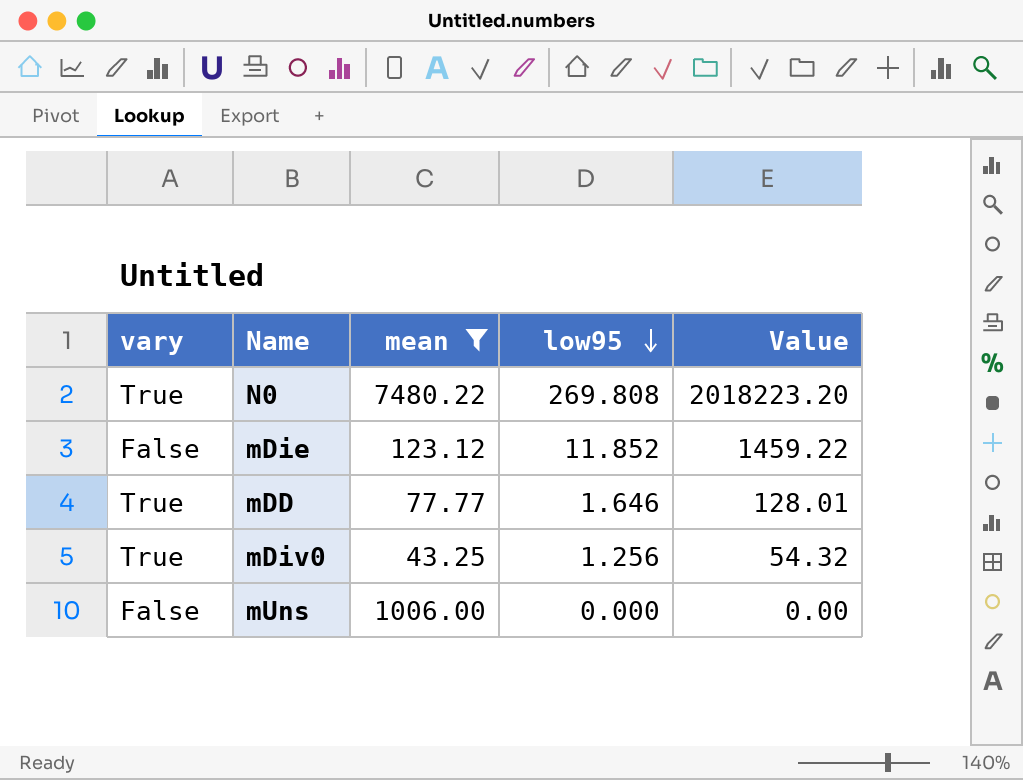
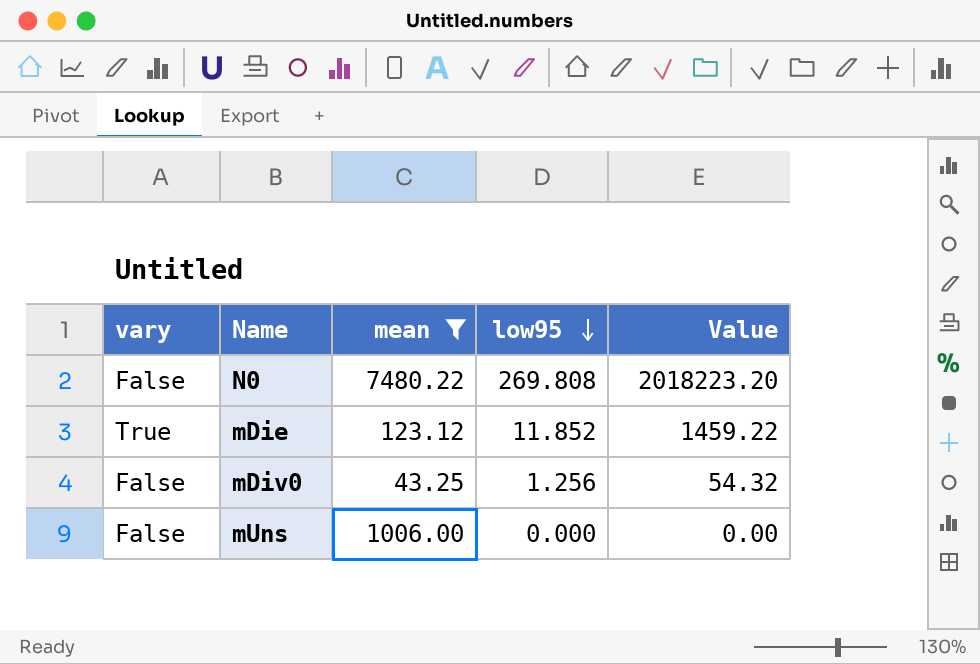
row mDD: True | 77.77 | 1.646 | 128.01 -> none
N0 | vary: True -> False
mDie | vary: False -> True
mDiv0 | vary: True -> False

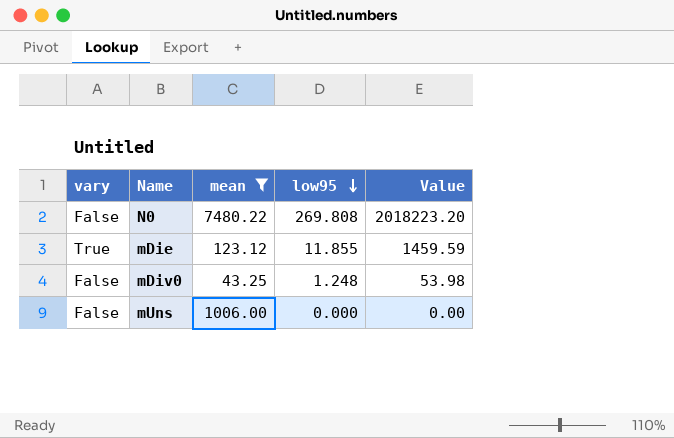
mDie | low95: 11.852 -> 11.855
mDie | Value: 1459.22 -> 1459.59
mDiv0 | low95: 1.256 -> 1.248
mDiv0 | Value: 54.32 -> 53.98

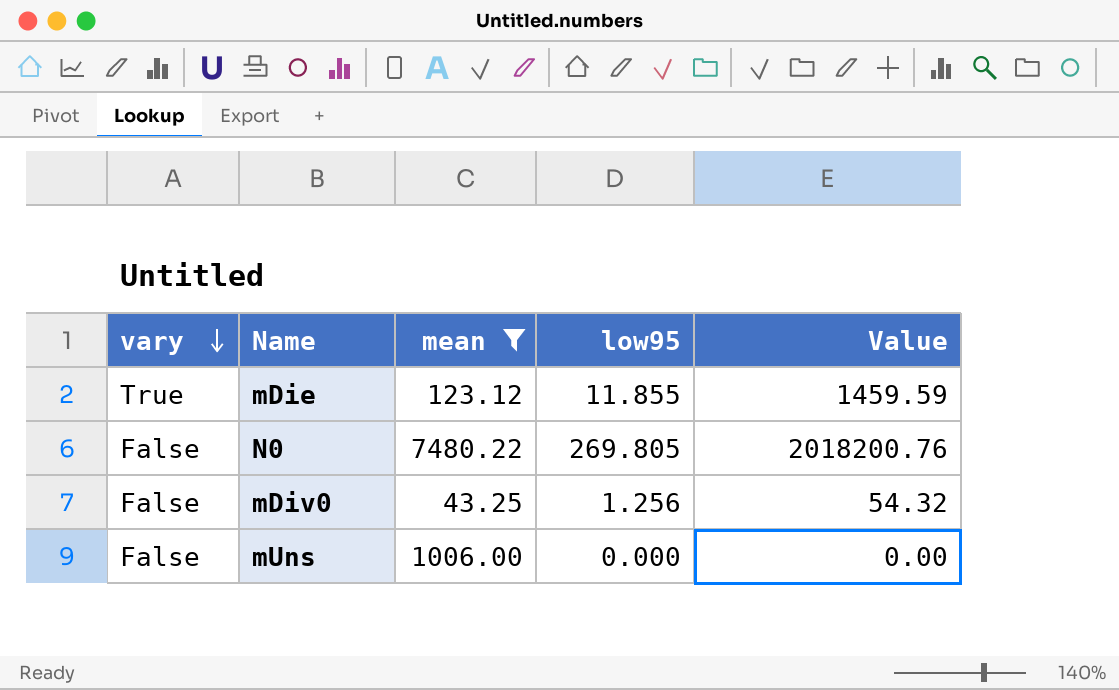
row order: low95 descending -> vary descending
N0 | low95: 269.808 -> 269.805
N0 | Value: 2018223.20 -> 2018200.76
mDiv0 | low95: 1.248 -> 1.256
mDiv0 | Value: 53.98 -> 54.32

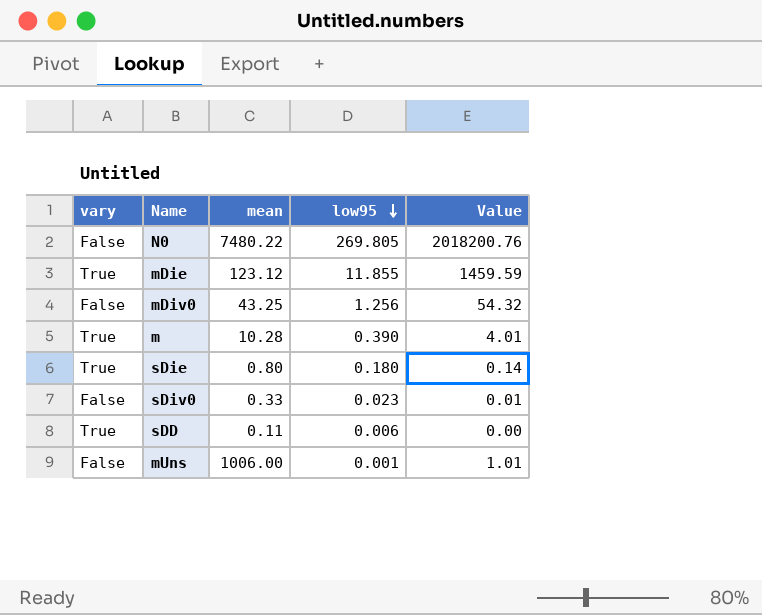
filter: mean >= 43.25 -> none
row order: vary descending -> low95 descending
mUns | low95: 0.000 -> 0.001
mUns | Value: 0.00 -> 1.01

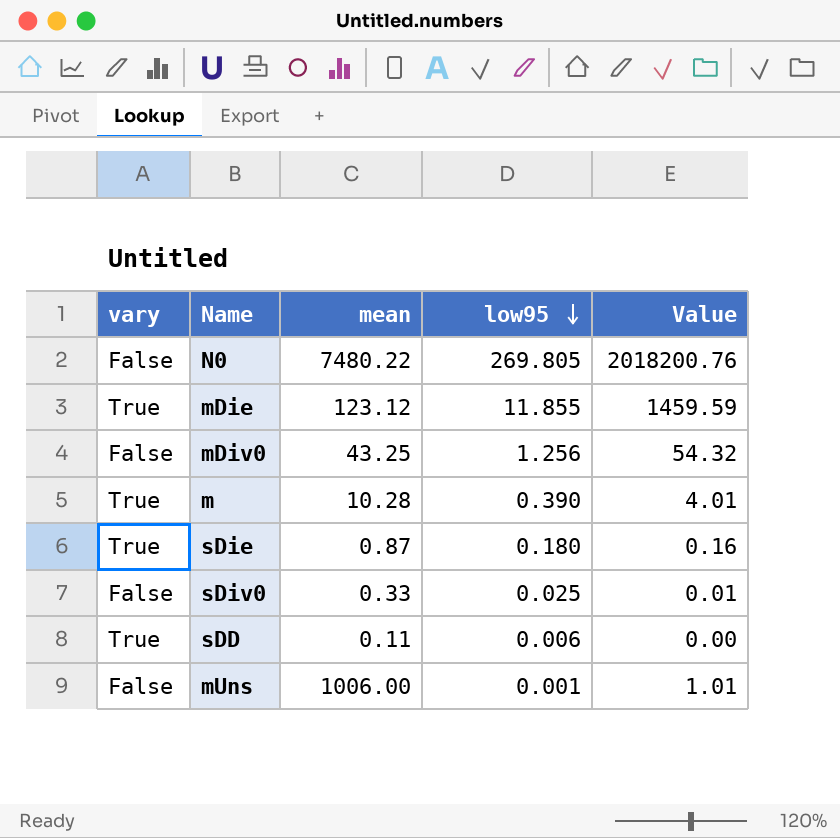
sDie | mean: 0.80 -> 0.87
sDie | Value: 0.14 -> 0.16
sDiv0 | low95: 0.023 -> 0.025

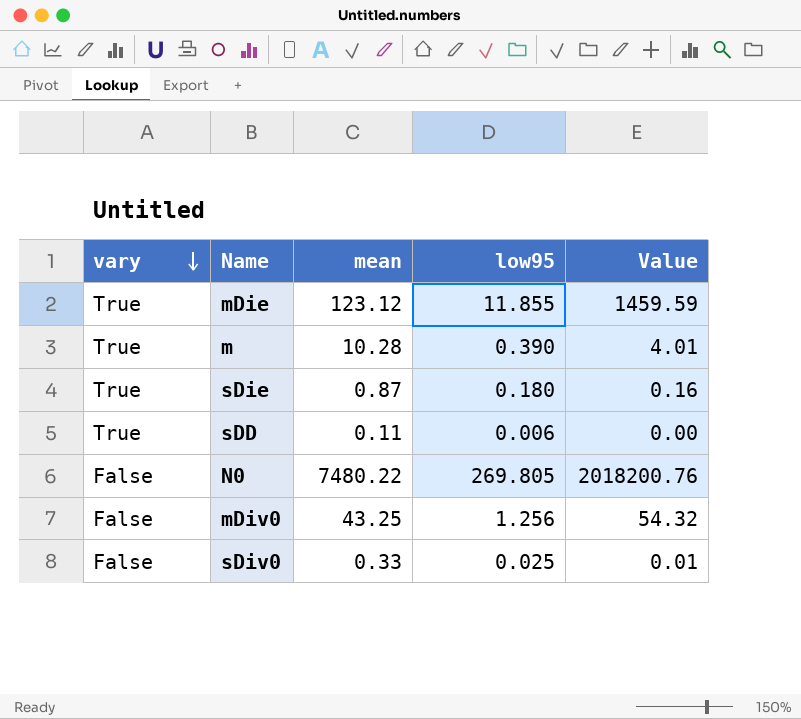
row order: low95 descending -> vary descending
row mUns: False | 1006.00 | 0.001 | 1.01 -> none

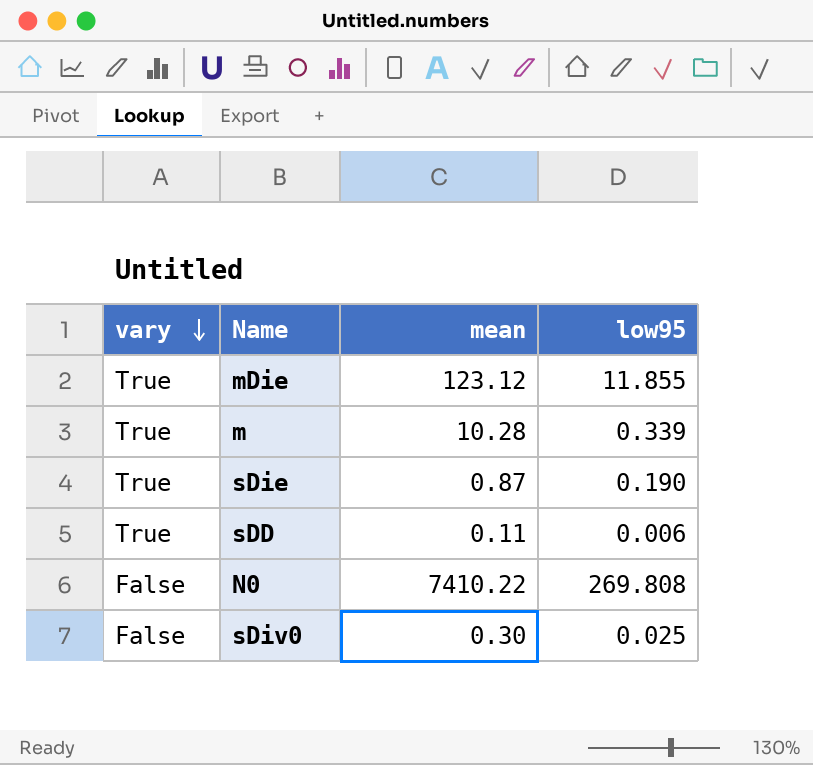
column Value | formula: [mean] * [low95] -> none
row mDiv0: False | 43.25 | 1.256 | 54.32 -> none
m | low95: 0.390 -> 0.339
sDie | low95: 0.180 -> 0.190
N0 | mean: 7480.22 -> 7410.22
N0 | low95: 269.805 -> 269.808
sDiv0 | mean: 0.33 -> 0.30

